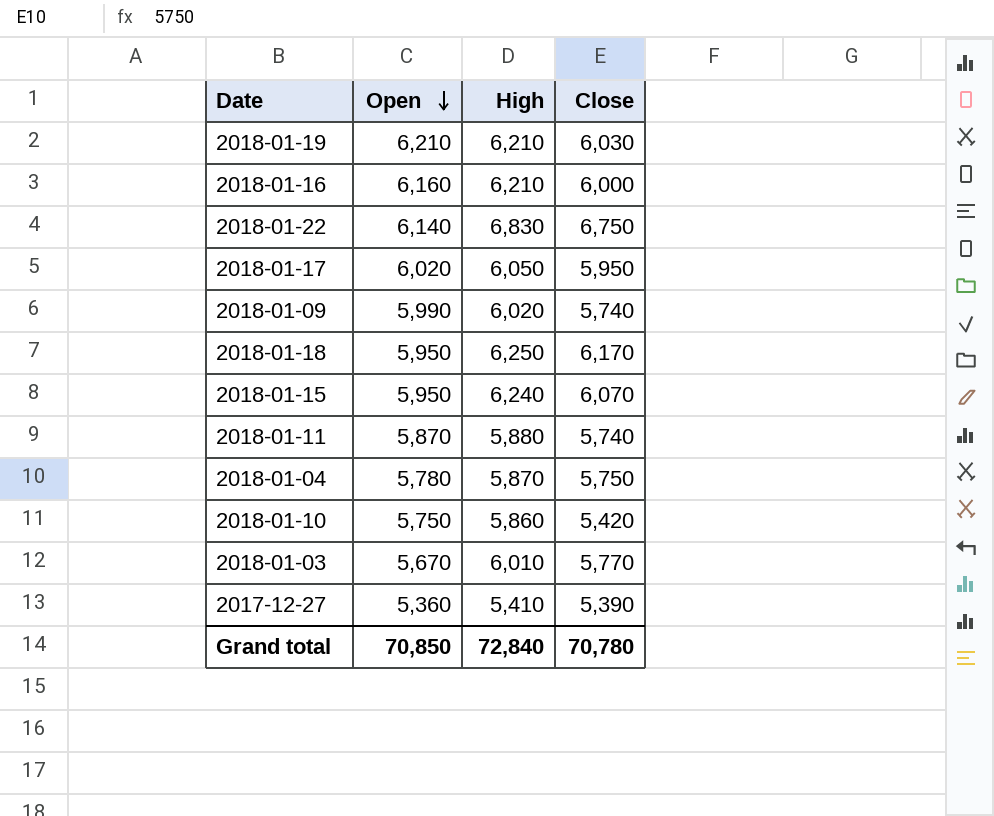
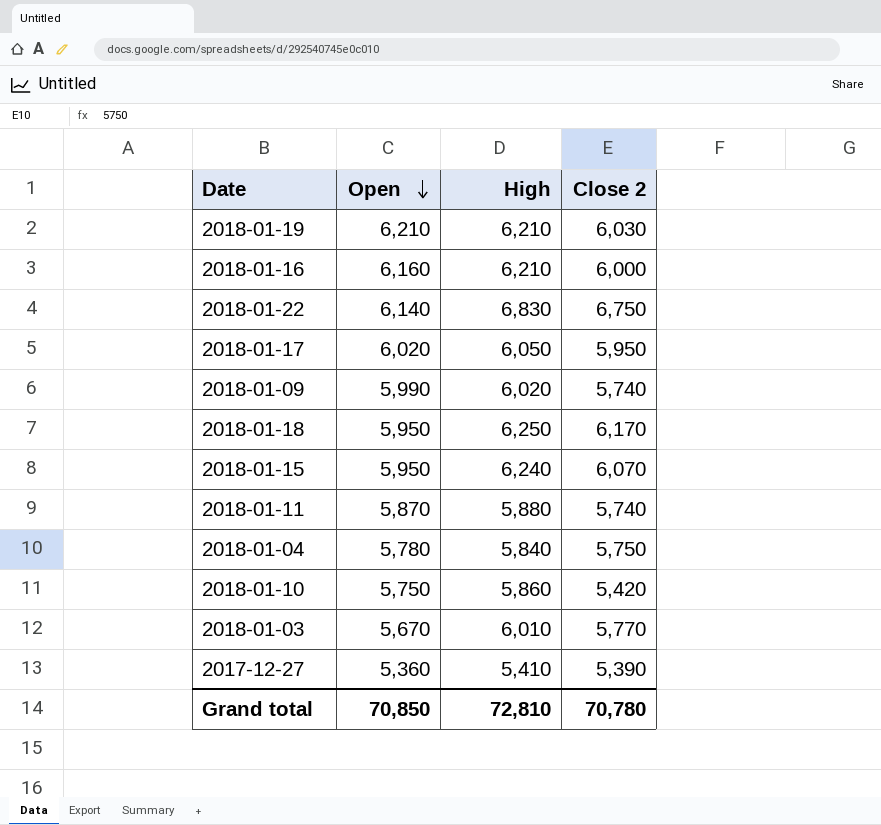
column name: Close -> Close 2
2018-01-04 | High: 5,870 -> 5,840
Grand total | High: 72,840 -> 72,810

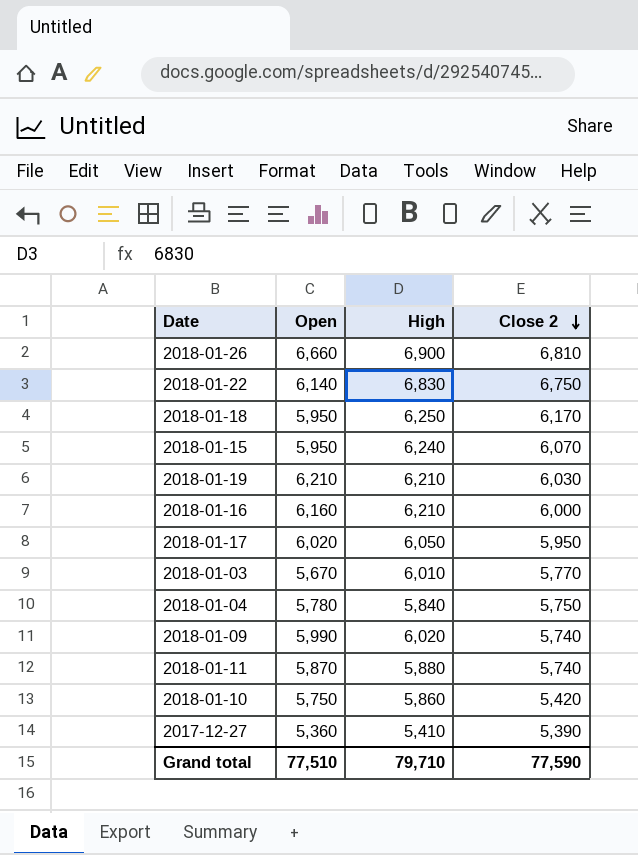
row order: Open descending -> Close 2 descending
row 2018-01-26: none -> 6,660 | 6,900 | 6,810
Grand total | Open: 70,850 -> 77,510
Grand total | High: 72,810 -> 79,710
Grand total | Close 2: 70,780 -> 77,590

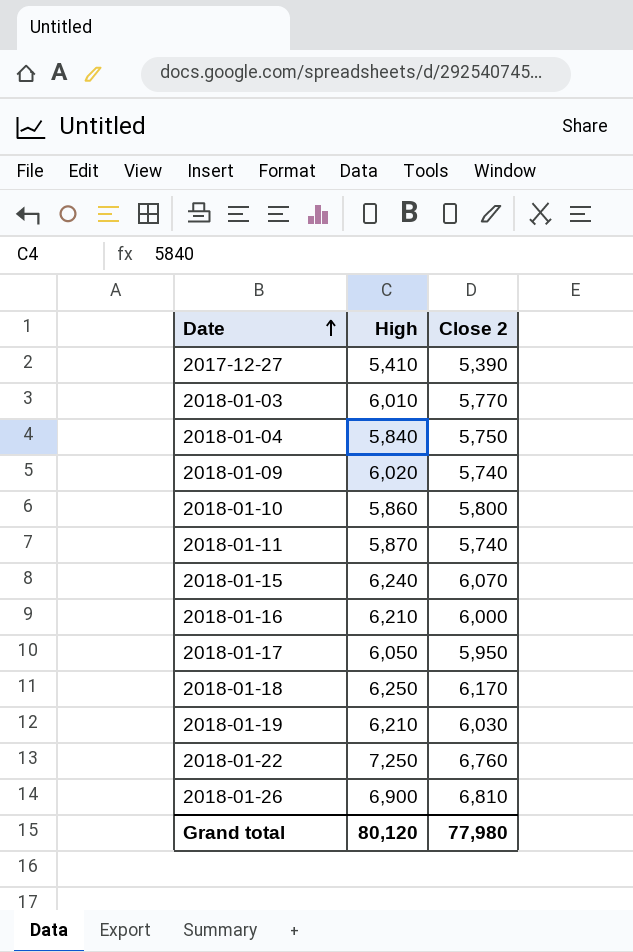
row order: Close 2 descending -> Date ascending
column Open | position: 2 -> none
2018-01-10 | Close 2: 5,420 -> 5,800
2018-01-11 | High: 5,880 -> 5,870
2018-01-22 | High: 6,830 -> 7,250
2018-01-22 | Close 2: 6,750 -> 6,760
Grand total | High: 79,710 -> 80,120
Grand total | Close 2: 77,590 -> 77,980

